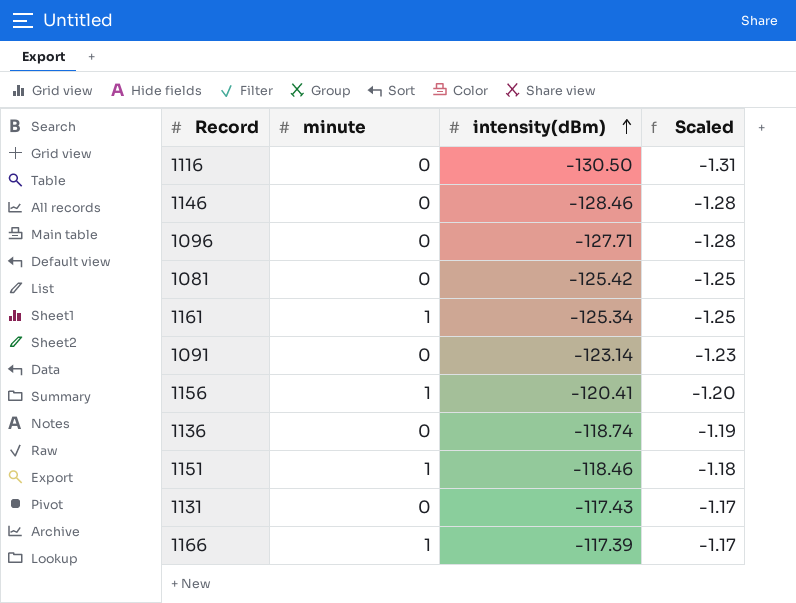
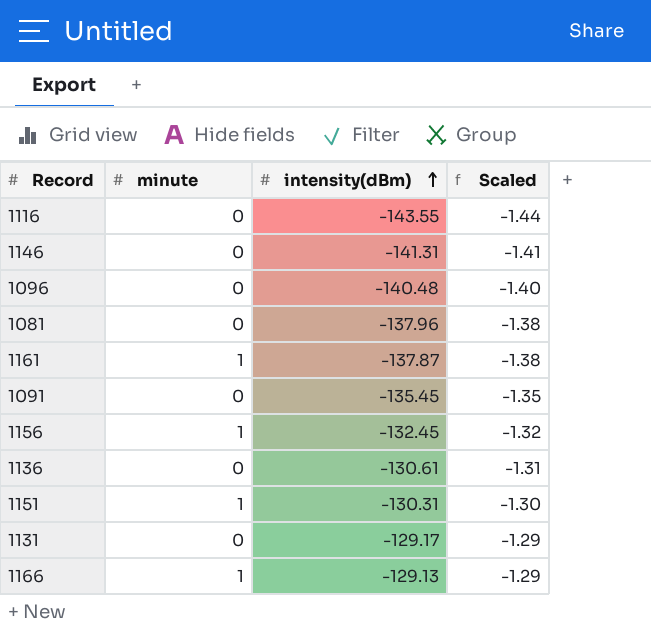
1116 | intensity(dBm): -130.50 -> -143.55
1116 | Scaled: -1.31 -> -1.44
1146 | intensity(dBm): -128.46 -> -141.31
1146 | Scaled: -1.28 -> -1.41
1096 | intensity(dBm): -127.71 -> -140.48
1096 | Scaled: -1.28 -> -1.40
1081 | intensity(dBm): -125.42 -> -137.96
1081 | Scaled: -1.25 -> -1.38
1161 | intensity(dBm): -125.34 -> -137.87
1161 | Scaled: -1.25 -> -1.38
1091 | intensity(dBm): -123.14 -> -135.45
1091 | Scaled: -1.23 -> -1.35
1156 | intensity(dBm): -120.41 -> -132.45
1156 | Scaled: -1.20 -> -1.32
1136 | intensity(dBm): -118.74 -> -130.61
1136 | Scaled: -1.19 -> -1.31
1151 | intensity(dBm): -118.46 -> -130.31
1151 | Scaled: -1.18 -> -1.30
1131 | intensity(dBm): -117.43 -> -129.17
1131 | Scaled: -1.17 -> -1.29
1166 | intensity(dBm): -117.39 -> -129.13
1166 | Scaled: -1.17 -> -1.29

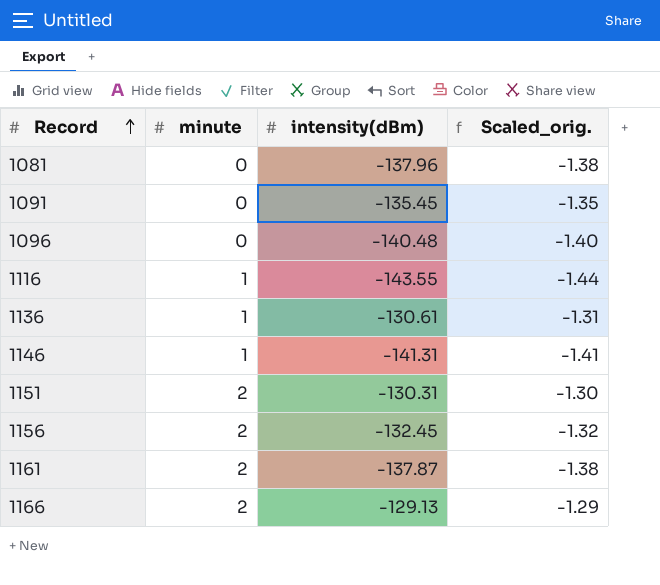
row order: intensity(dBm) ascending -> Record ascending
column name: Scaled -> Scaled_orig.
row 1131: 0 | -129.17 | -1.29 -> none
1116 | minute: 0 -> 1
1136 | minute: 0 -> 1
1146 | minute: 0 -> 1
1151 | minute: 1 -> 2
1156 | minute: 1 -> 2
1161 | minute: 1 -> 2
1166 | minute: 1 -> 2

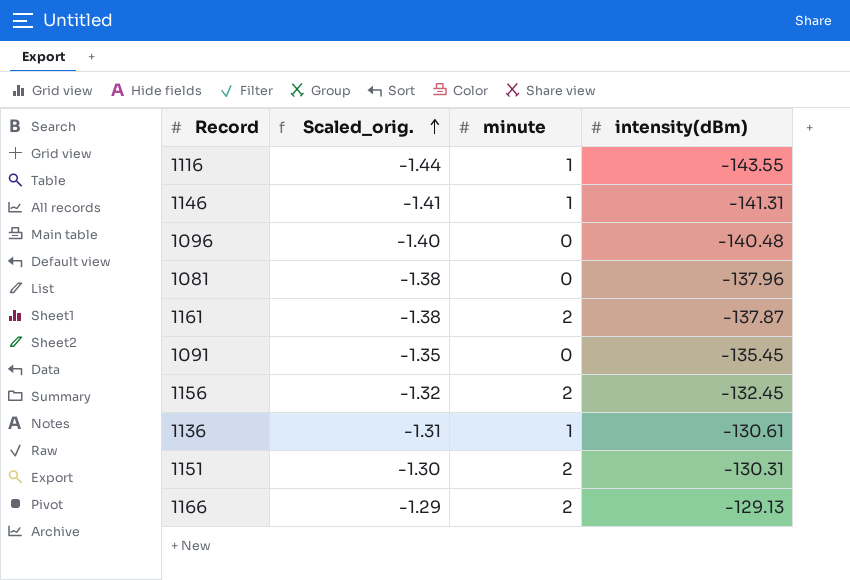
row order: Record ascending -> Scaled_orig. ascending
column Scaled_orig. | position: 4 -> 2

